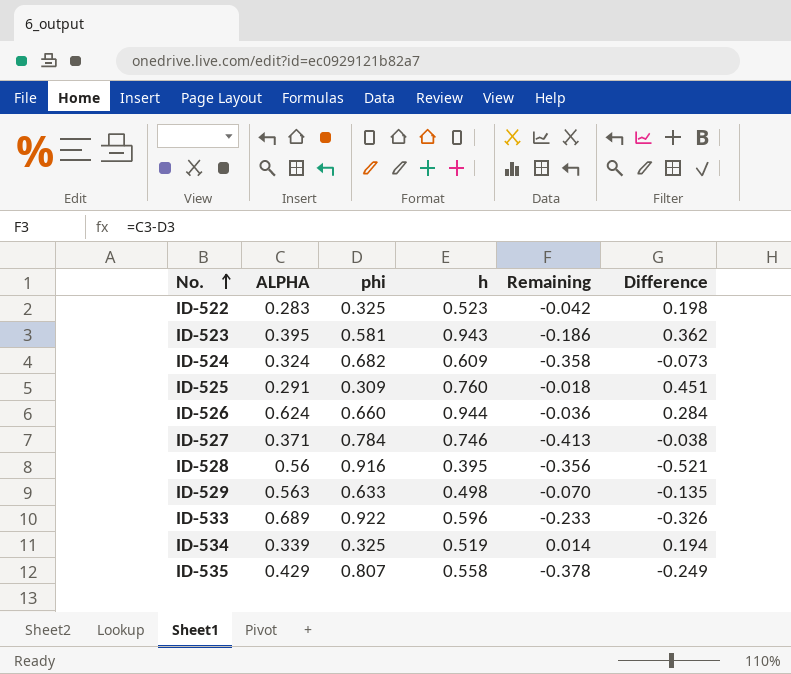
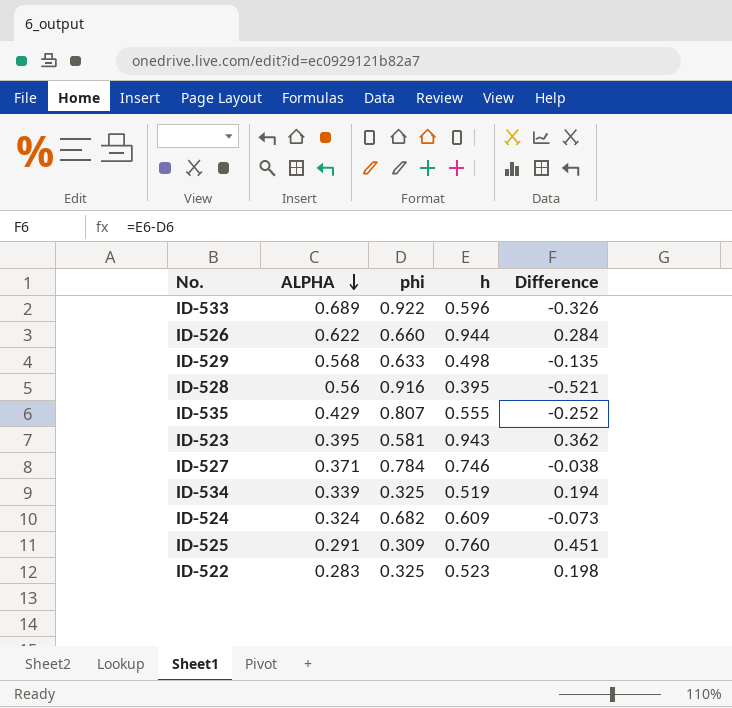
row order: No. ascending -> ALPHA descending
column Remaining | formula: [ALPHA] - [phi] -> none
ID-526 | ALPHA: 0.624 -> 0.622
ID-529 | ALPHA: 0.563 -> 0.568
ID-535 | h: 0.558 -> 0.555
ID-535 | Difference: -0.249 -> -0.252

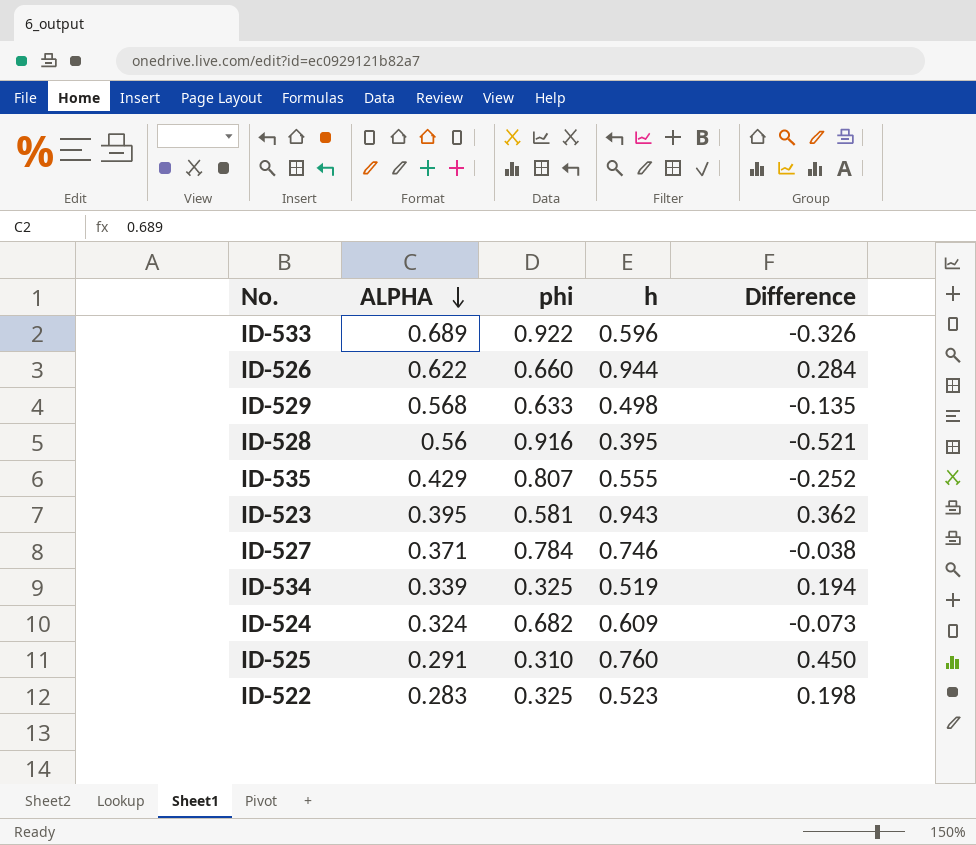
ID-525 | phi: 0.309 -> 0.310
ID-525 | Difference: 0.451 -> 0.450

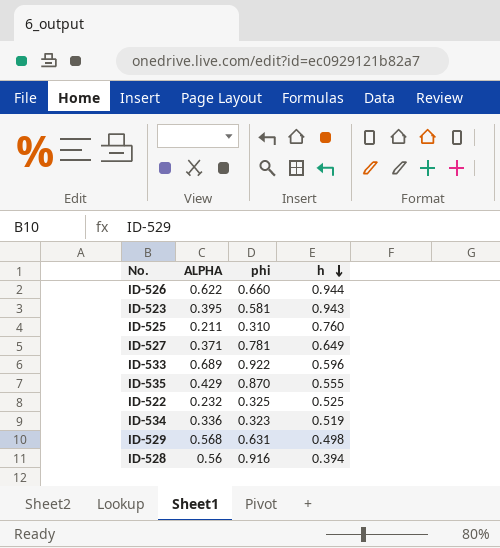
row order: ALPHA descending -> h descending
column Difference | formula: [h] - [phi] -> none
row ID-524: 0.324 | 0.682 | 0.609 | -0.073 -> none
ID-525 | ALPHA: 0.291 -> 0.211
ID-527 | phi: 0.784 -> 0.781
ID-527 | h: 0.746 -> 0.649
ID-535 | phi: 0.807 -> 0.870
ID-522 | ALPHA: 0.283 -> 0.232
ID-522 | h: 0.523 -> 0.525
ID-534 | ALPHA: 0.339 -> 0.336
ID-534 | phi: 0.325 -> 0.323
ID-529 | phi: 0.633 -> 0.631
ID-528 | h: 0.395 -> 0.394

